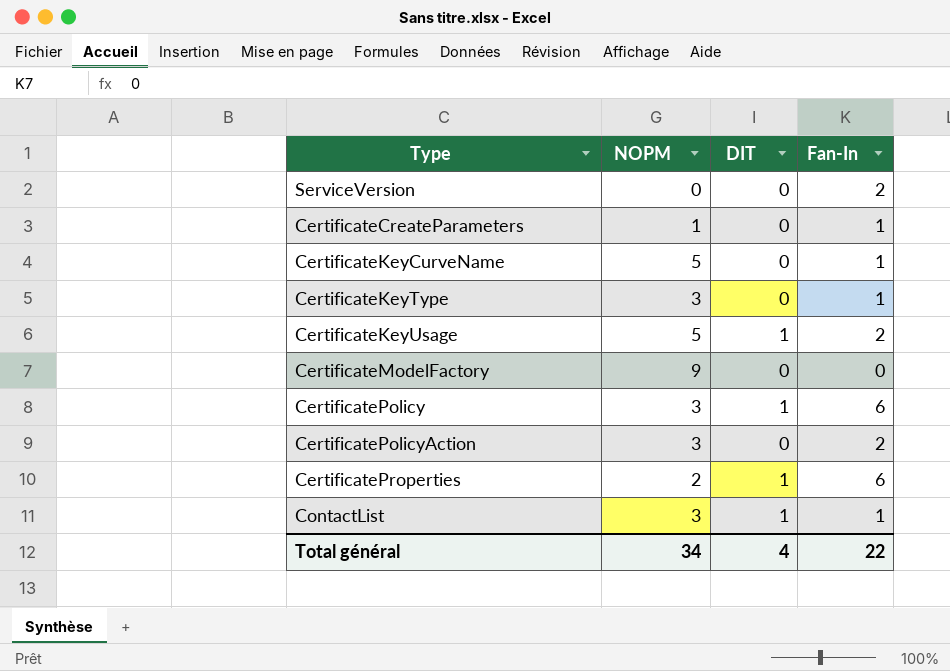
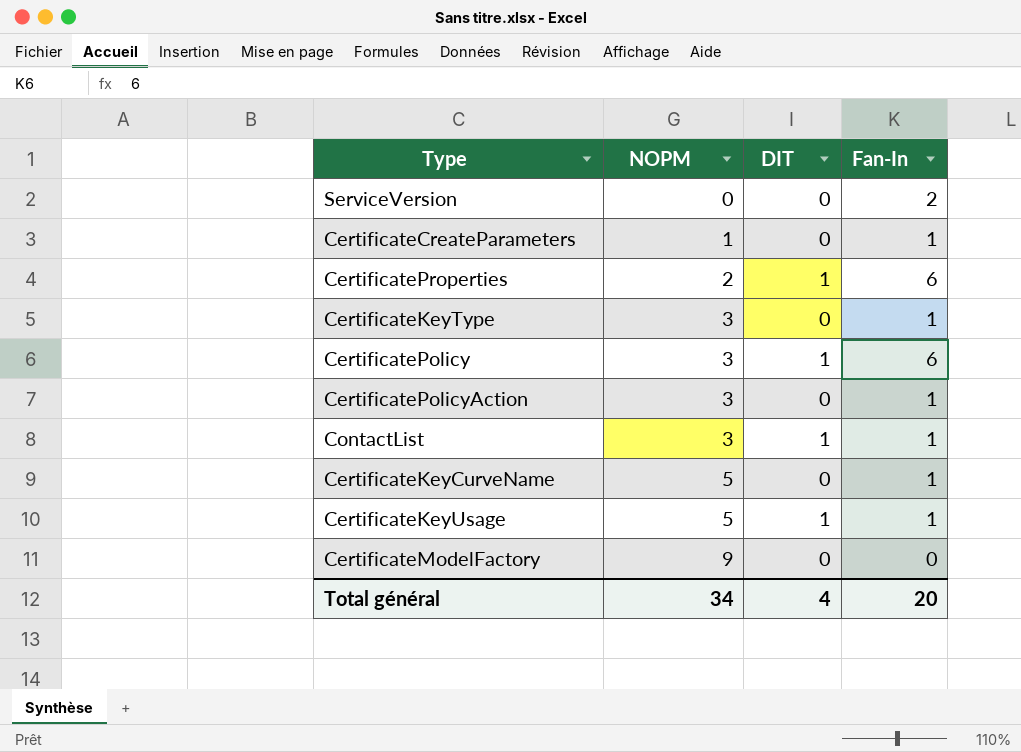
row order: none -> NOPM ascending
CertificatePolicyAction | Fan-In: 2 -> 1
CertificateKeyUsage | Fan-In: 2 -> 1
Total général | Fan-In: 22 -> 20

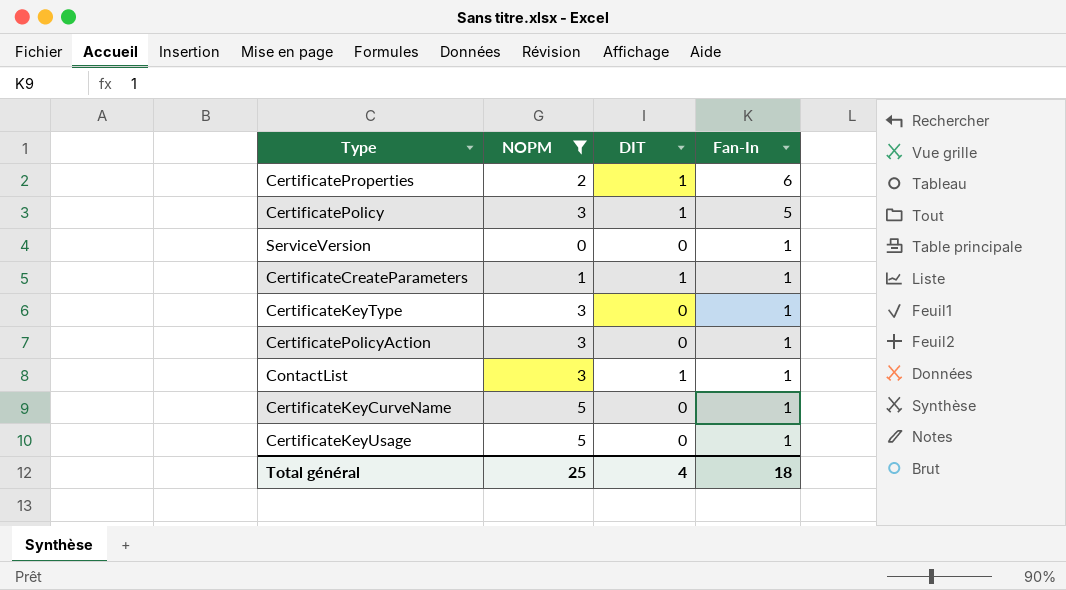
filter: none -> NOPM != 9
row order: NOPM ascending -> Fan-In descending
CertificatePolicy | Fan-In: 6 -> 5
ServiceVersion | Fan-In: 2 -> 1
CertificateCreateParameters | DIT: 0 -> 1
CertificateKeyUsage | DIT: 1 -> 0
Total général | NOPM: 34 -> 25
Total général | Fan-In: 20 -> 18

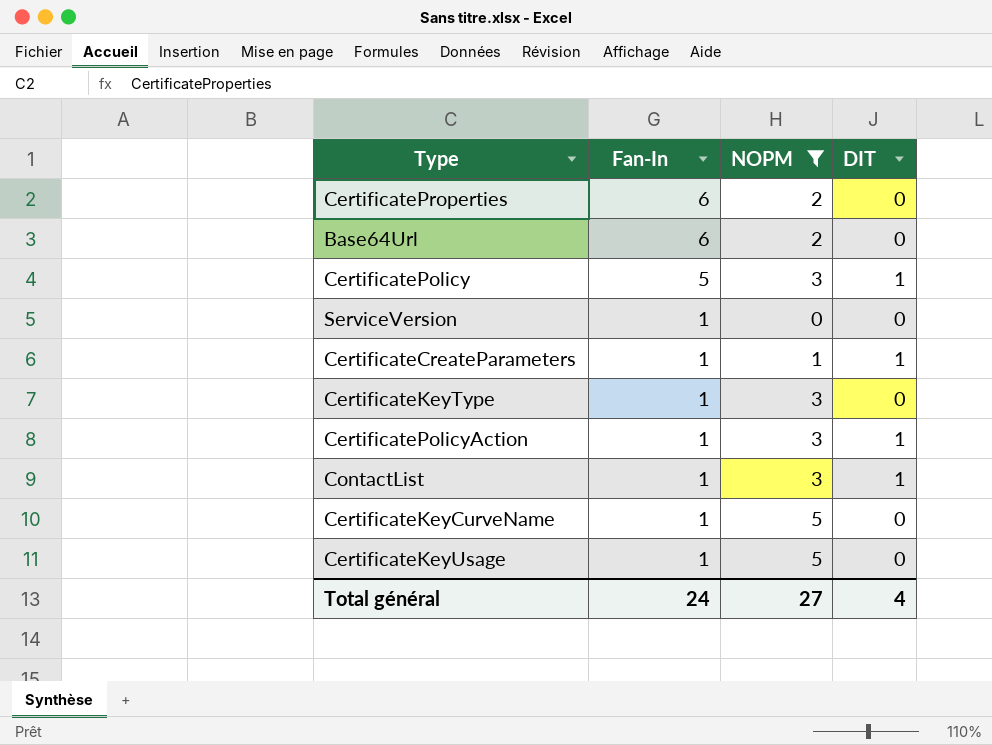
column Fan-In | position: 4 -> 2
CertificateProperties | DIT: 1 -> 0
row Base64Url: none -> 6 | 2 | 0
CertificatePolicyAction | DIT: 0 -> 1
Total général | Fan-In: 18 -> 24
Total général | NOPM: 25 -> 27

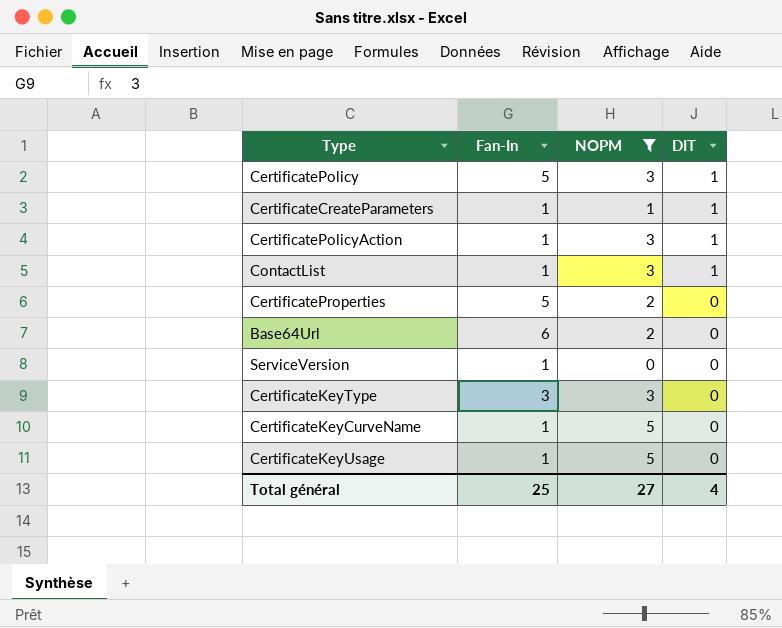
row order: Fan-In descending -> DIT descending
CertificateProperties | Fan-In: 6 -> 5
CertificateKeyType | Fan-In: 1 -> 3
Total général | Fan-In: 24 -> 25

